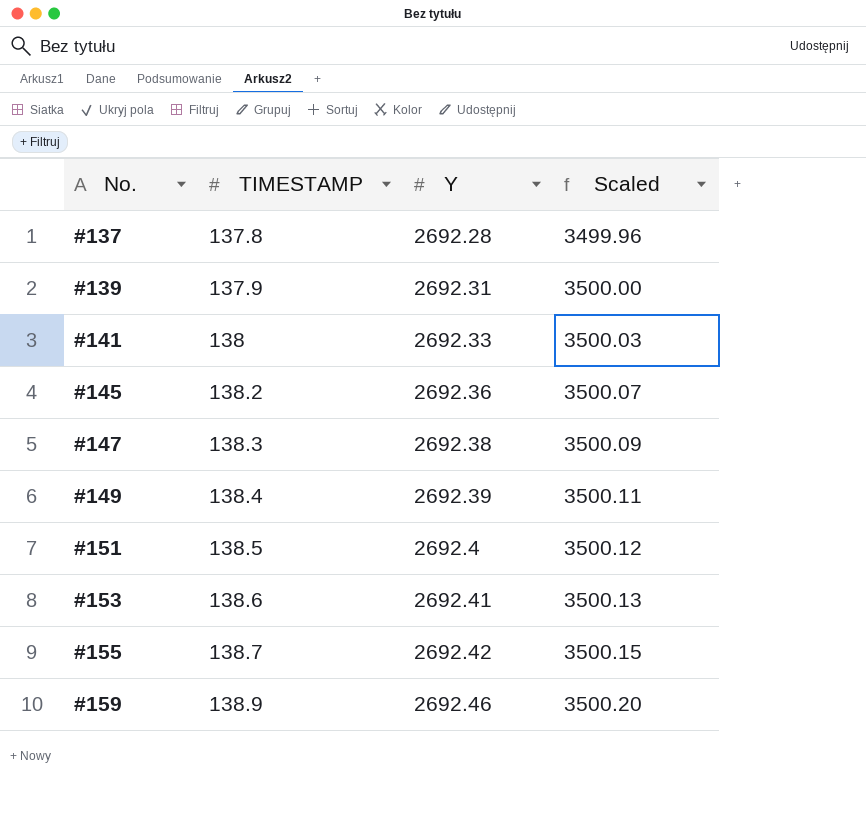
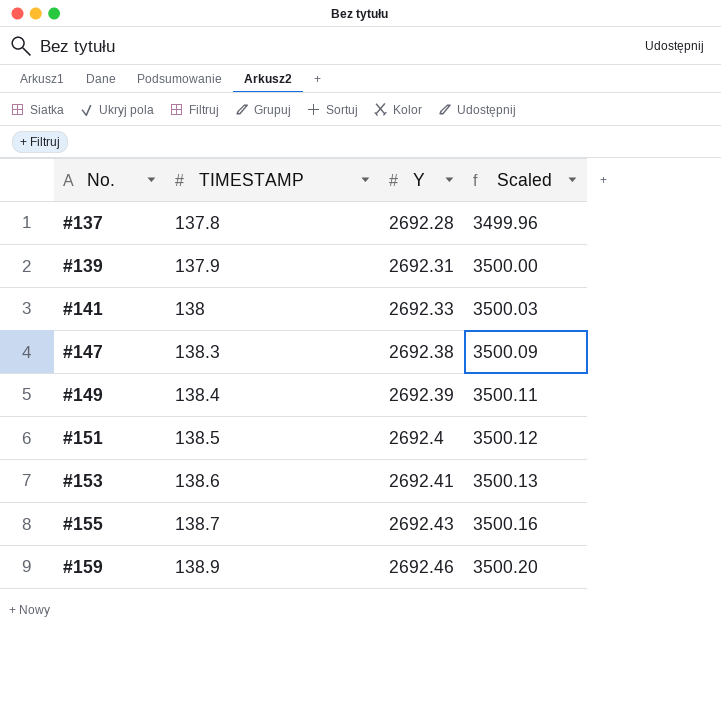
row #145: 138.2 | 2692.36 | 3500.07 -> none
#155 | Y: 2692.42 -> 2692.43
#155 | Scaled: 3500.15 -> 3500.16

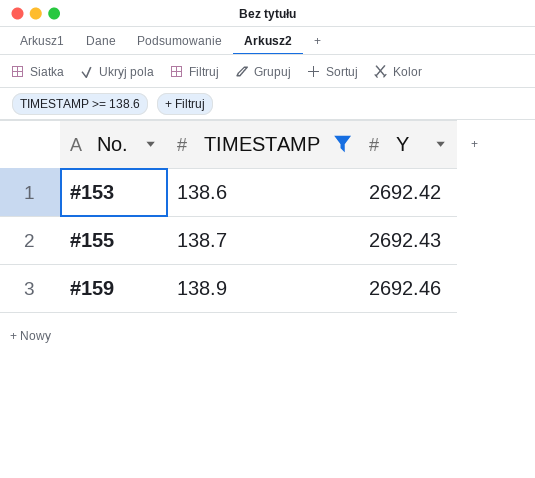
filter: none -> TIMESTAMP >= 138.6
column Scaled | formula: [Y] * 1.3 -> none
#153 | Y: 2692.41 -> 2692.42

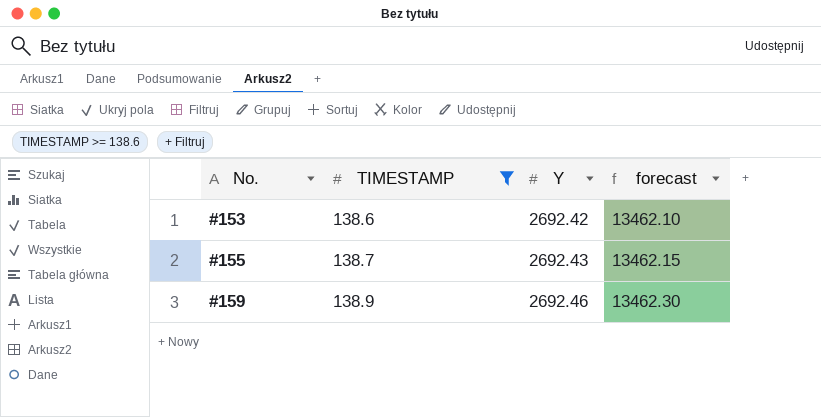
column forecast | formula: none -> [Y] * 5

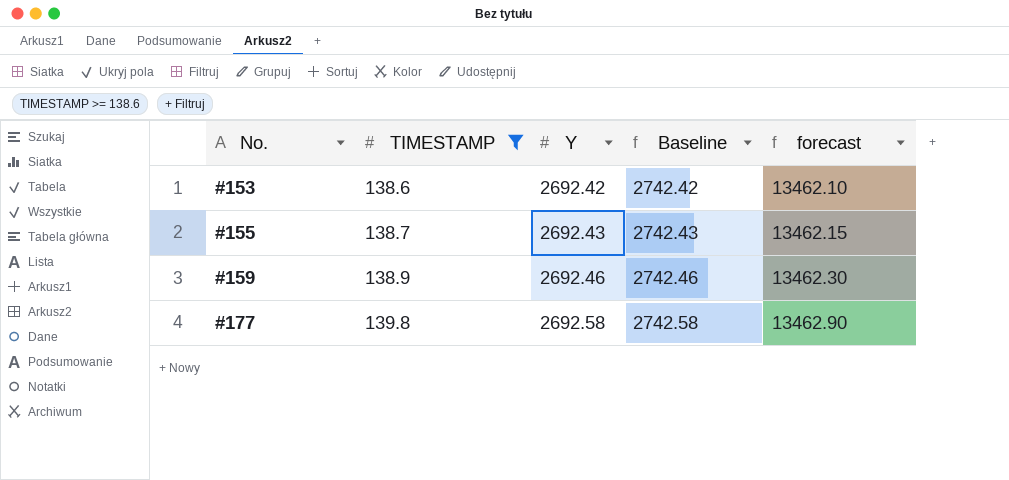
column Baseline | formula: none -> [Y] + 50
row #177: none -> 139.8 | 2692.58 | 2742.58 | 13462.90

